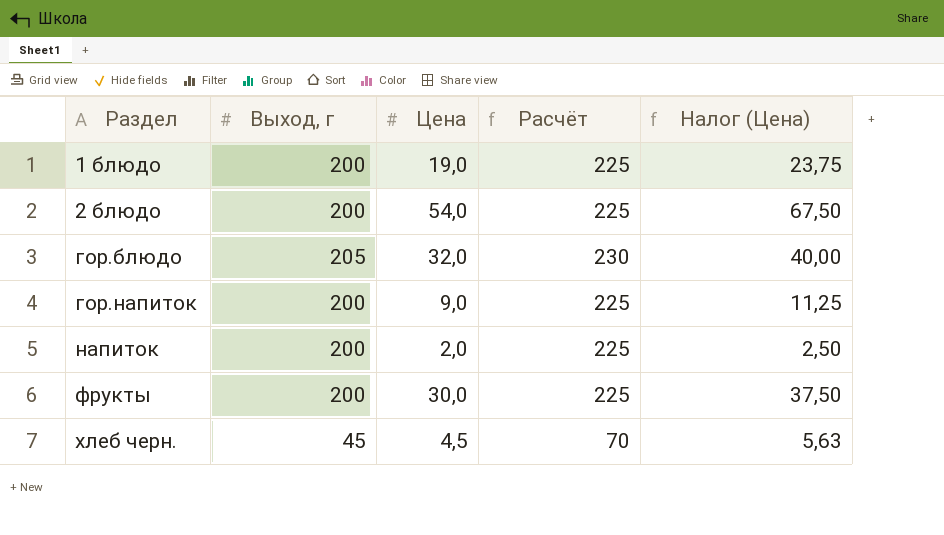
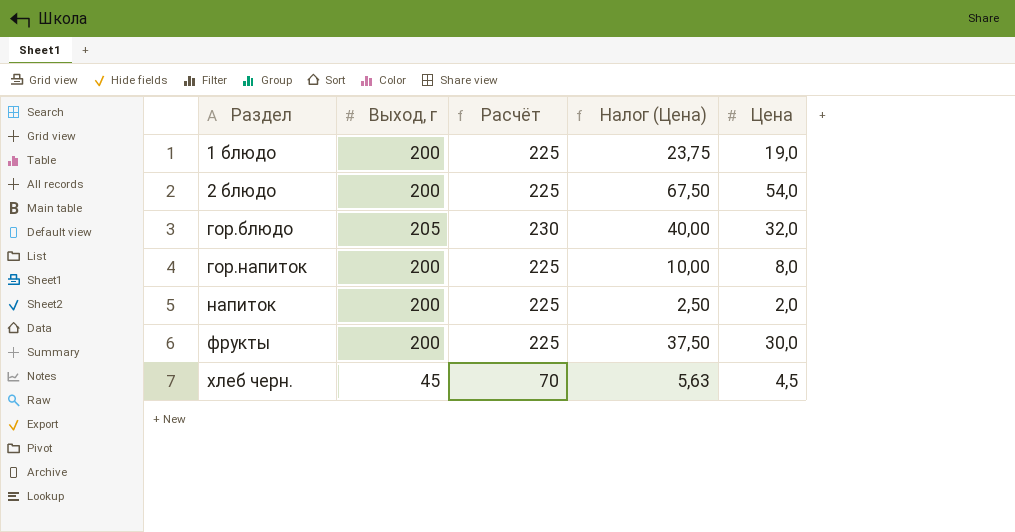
column Цена | position: 3 -> 5
гор.напиток | Налог (Цена): 11,25 -> 10,00
гор.напиток | Цена: 9,0 -> 8,0

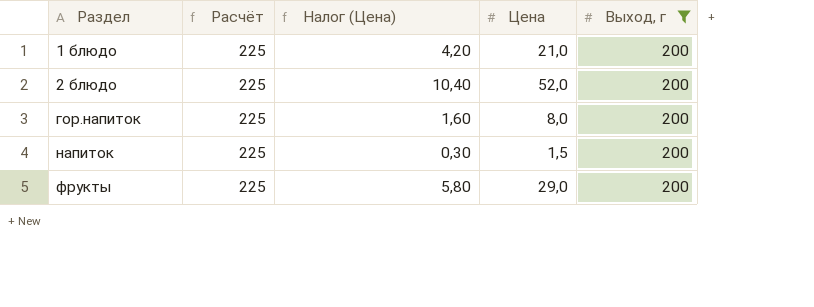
filter: none -> Выход, г = 200
column Налог (Цена) | formula: [Цена] * 1,25 -> [Цена] * 0,2
column Выход, г | position: 2 -> 5
1 блюдо | Цена: 19,0 -> 21,0
2 блюдо | Цена: 54,0 -> 52,0
напиток | Цена: 2,0 -> 1,5
фрукты | Цена: 30,0 -> 29,0

